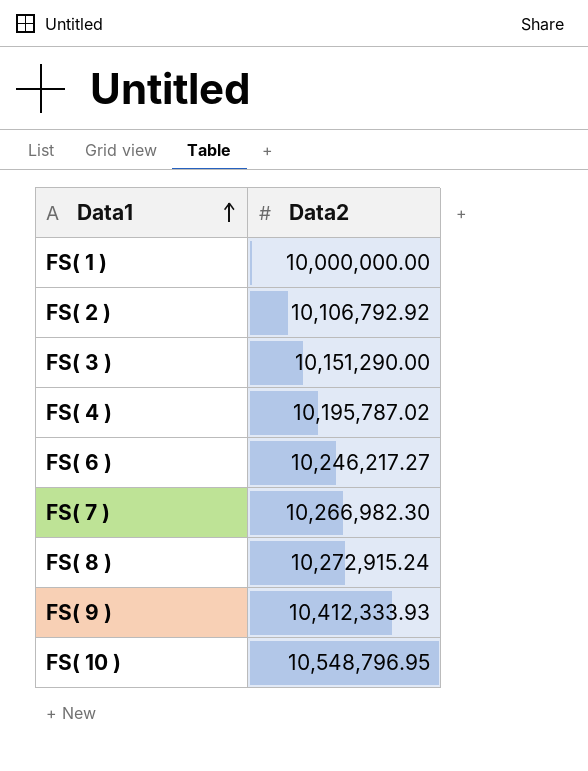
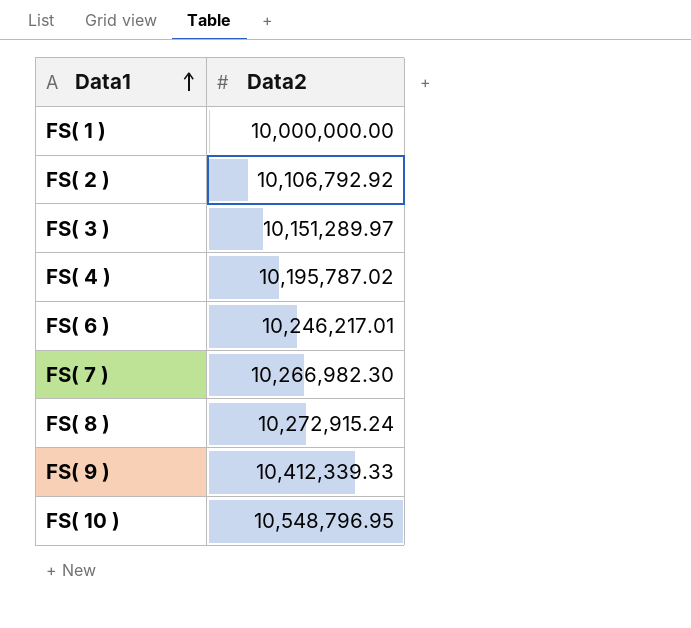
FS( 3 ) | Data2: 10,151,290.00 -> 10,151,289.97
FS( 6 ) | Data2: 10,246,217.27 -> 10,246,217.01
FS( 9 ) | Data2: 10,412,333.93 -> 10,412,339.33

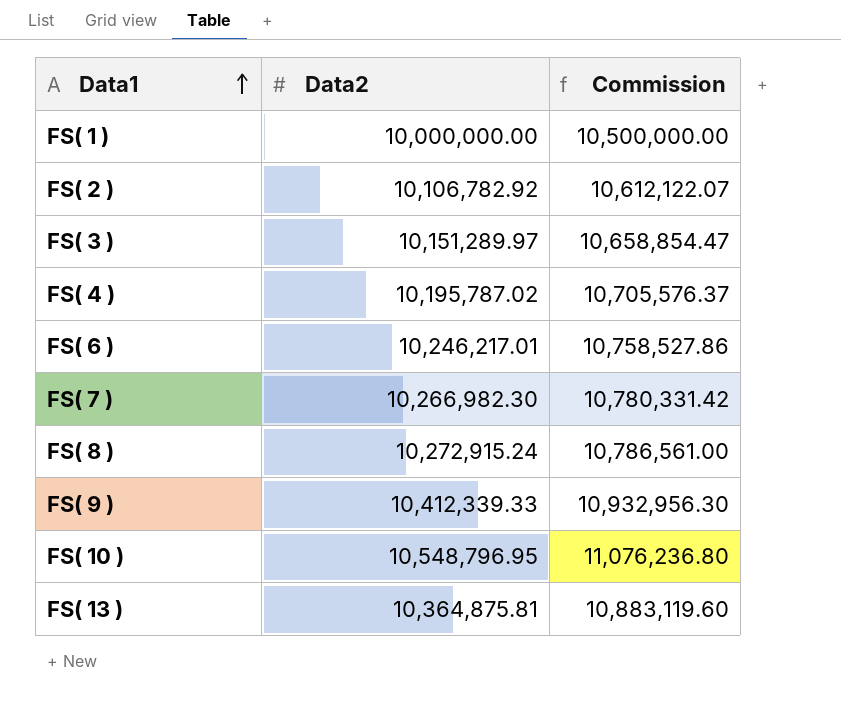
column Commission | formula: none -> [Data2] * 1.05
FS( 2 ) | Data2: 10,106,792.92 -> 10,106,782.92
row FS( 13 ): none -> 10,364,875.81 | 10,883,119.60

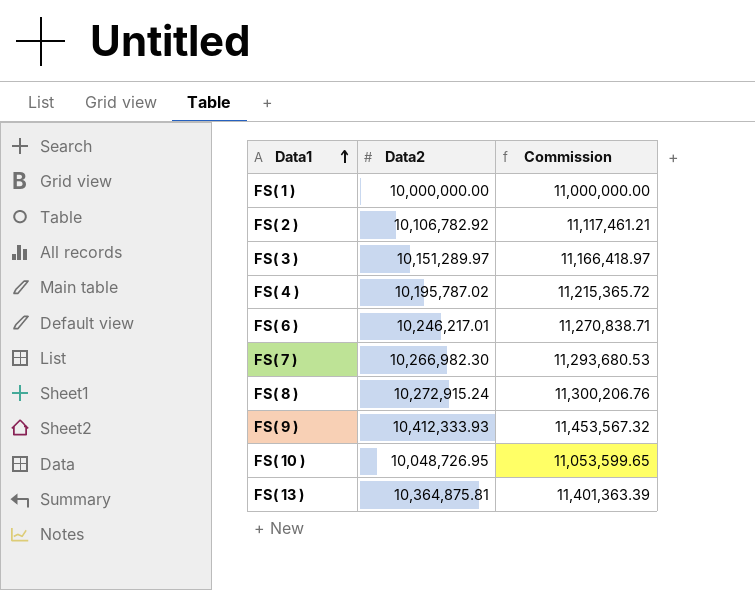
column Commission | formula: [Data2] * 1.05 -> [Data2] * 1.1
FS( 9 ) | Data2: 10,412,339.33 -> 10,412,333.93
FS( 10 ) | Data2: 10,548,796.95 -> 10,048,726.95

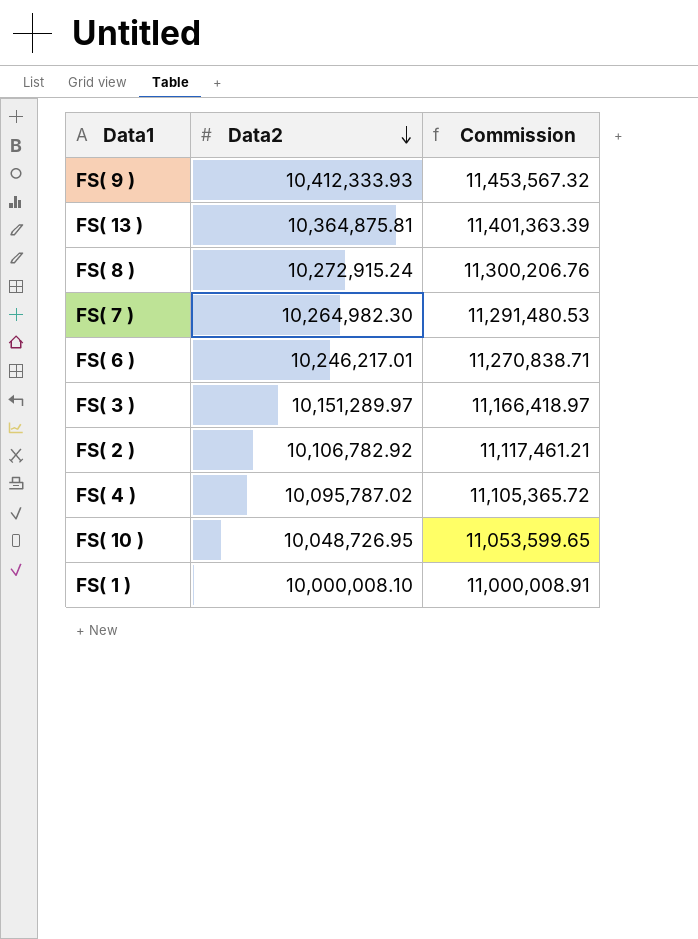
row order: Data1 ascending -> Data2 descending
FS( 7 ) | Data2: 10,266,982.30 -> 10,264,982.30
FS( 7 ) | Commission: 11,293,680.53 -> 11,291,480.53
FS( 4 ) | Data2: 10,195,787.02 -> 10,095,787.02
FS( 4 ) | Commission: 11,215,365.72 -> 11,105,365.72
FS( 1 ) | Data2: 10,000,000.00 -> 10,000,008.10
FS( 1 ) | Commission: 11,000,000.00 -> 11,000,008.91

